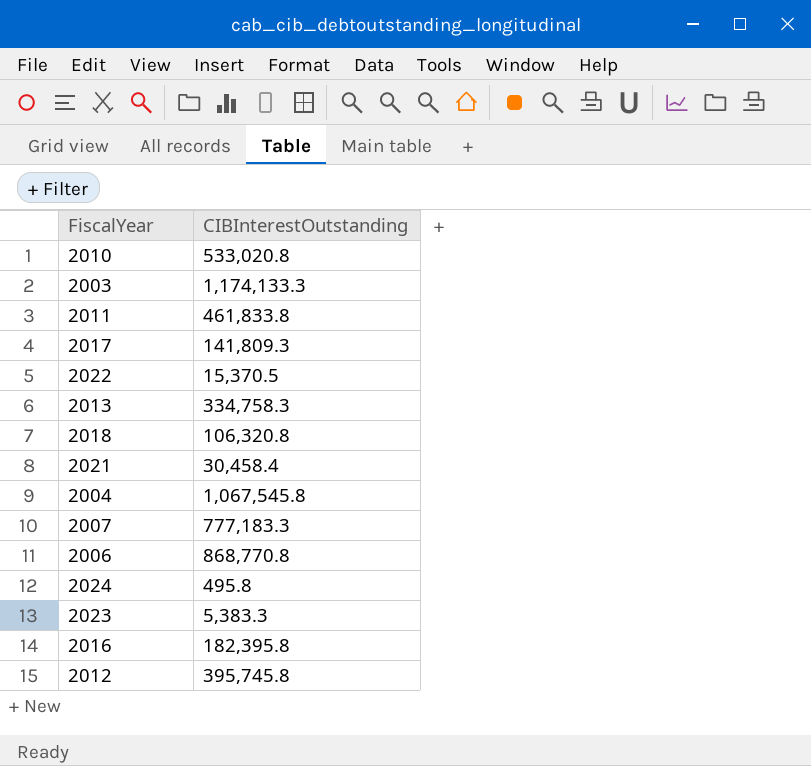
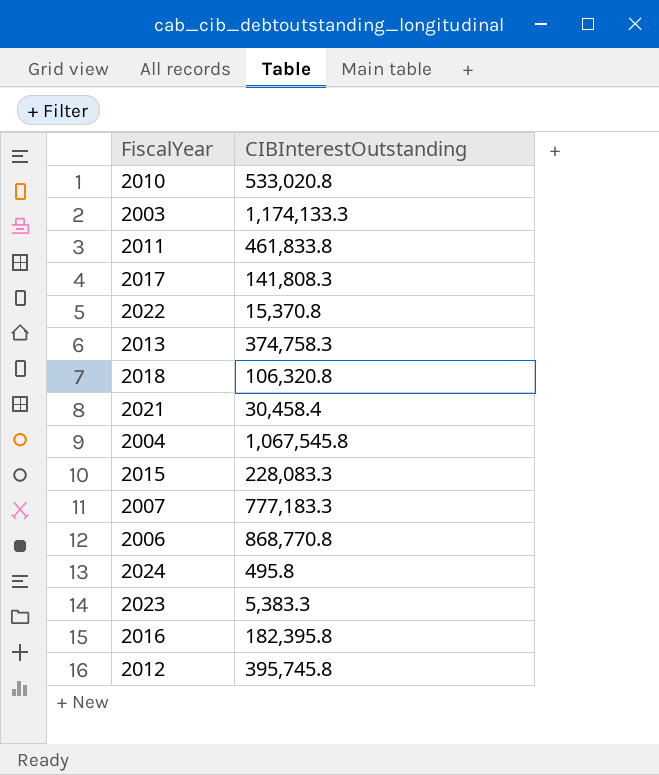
2017 | CIBInterestOutstanding: 141,809.3 -> 141,808.3
2022 | CIBInterestOutstanding: 15,370.5 -> 15,370.8
2013 | CIBInterestOutstanding: 334,758.3 -> 374,758.3
row 2015: none -> 228,083.3

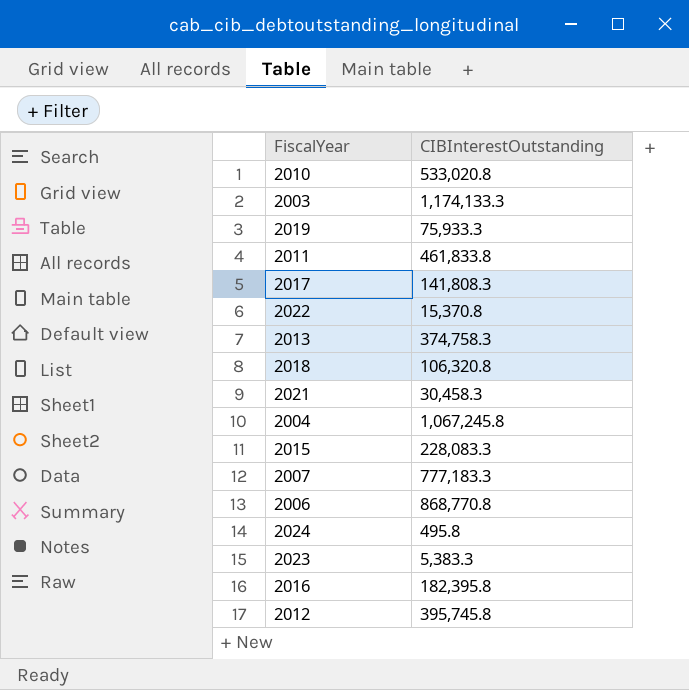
row 2019: none -> 75,933.3
2021 | CIBInterestOutstanding: 30,458.4 -> 30,458.3
2004 | CIBInterestOutstanding: 1,067,545.8 -> 1,067,245.8

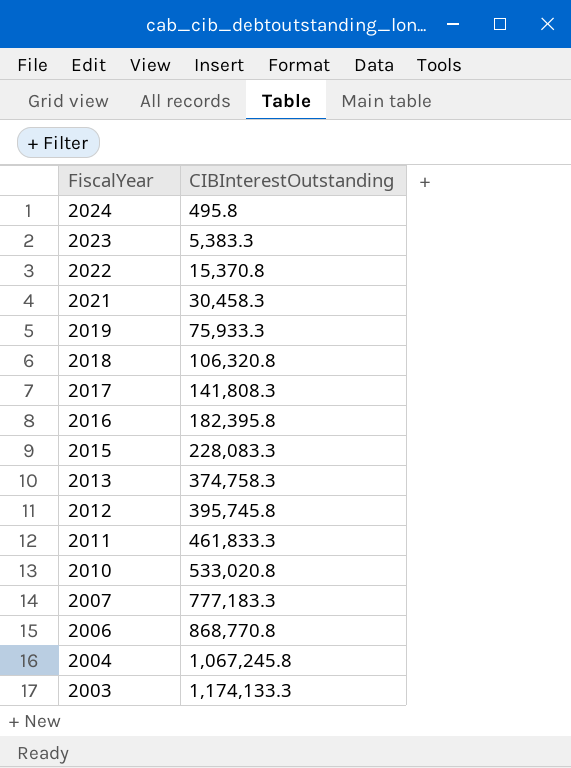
row order: none -> FiscalYear descending
2011 | CIBInterestOutstanding: 461,833.8 -> 461,833.3

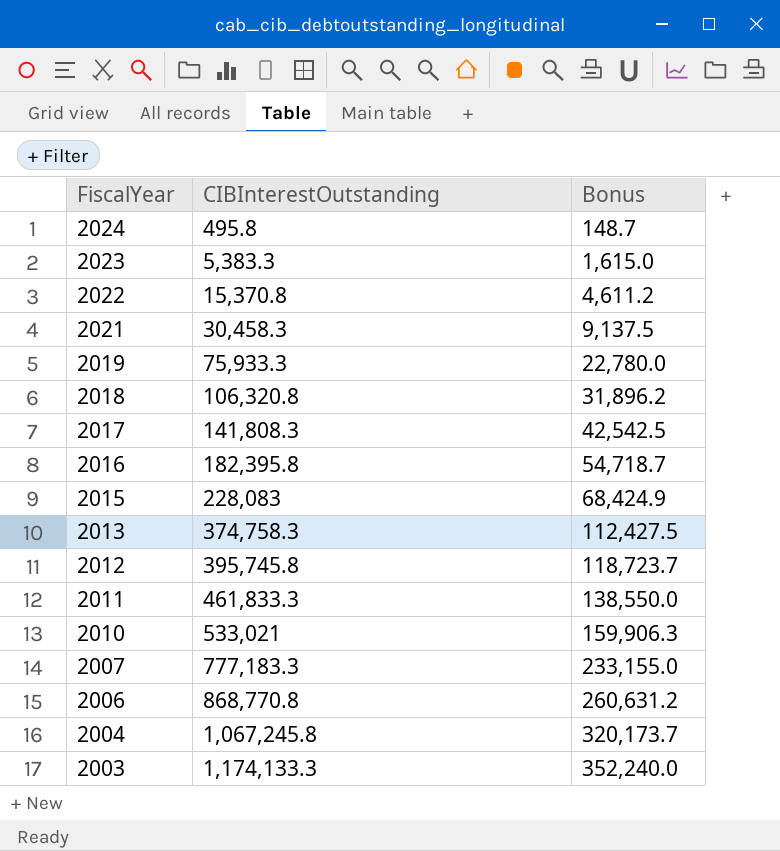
column Bonus | formula: none -> [CIBInterestOutstanding] * 0.3
2015 | CIBInterestOutstanding: 228,083.3 -> 228,083
2010 | CIBInterestOutstanding: 533,020.8 -> 533,021

